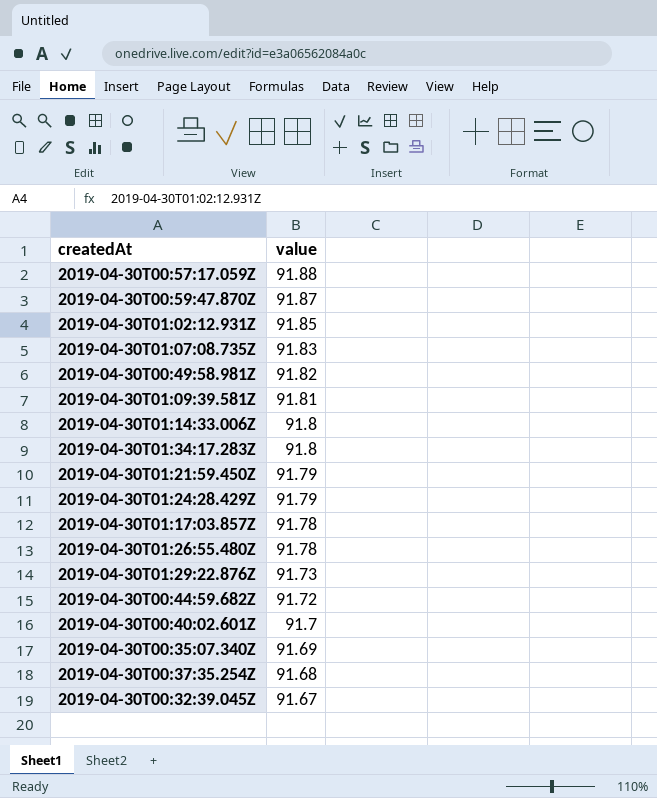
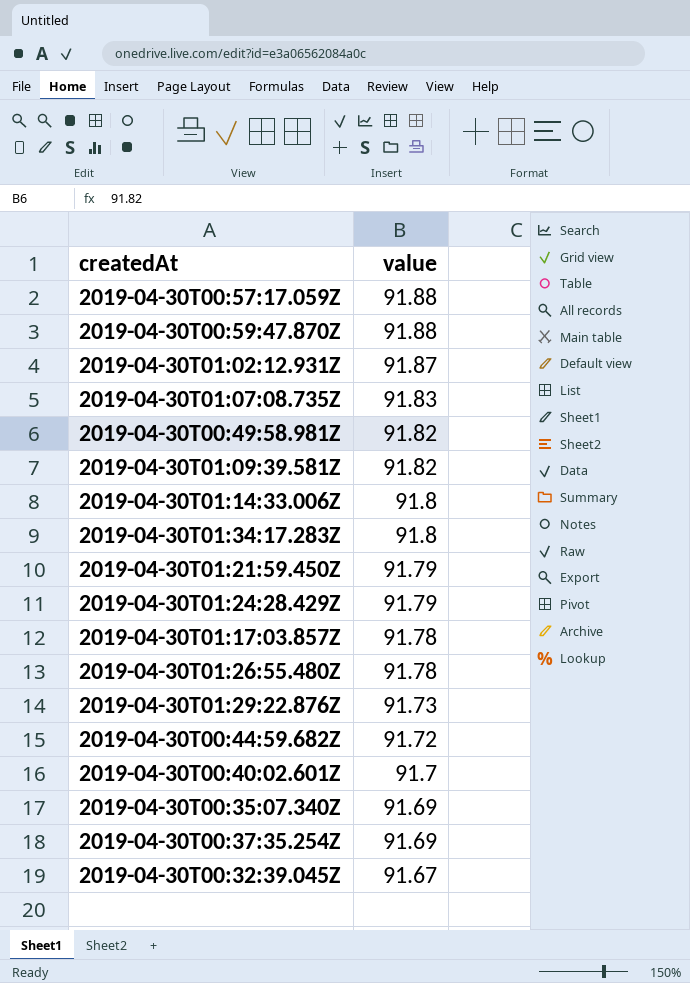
2019-04-30T00:59:47.870Z | value: 91.87 -> 91.88
2019-04-30T01:02:12.931Z | value: 91.85 -> 91.87
2019-04-30T01:09:39.581Z | value: 91.81 -> 91.82
2019-04-30T00:37:35.254Z | value: 91.68 -> 91.69

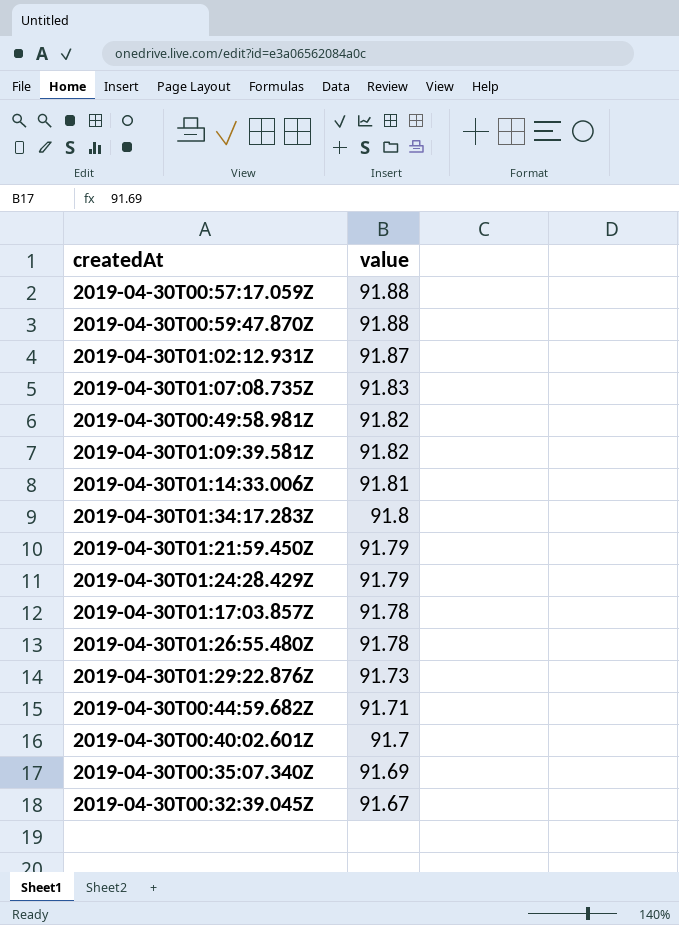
row 2019-04-30T00:37:35.254Z: 91.69 -> none
2019-04-30T01:14:33.006Z | value: 91.8 -> 91.81
2019-04-30T00:44:59.682Z | value: 91.72 -> 91.71

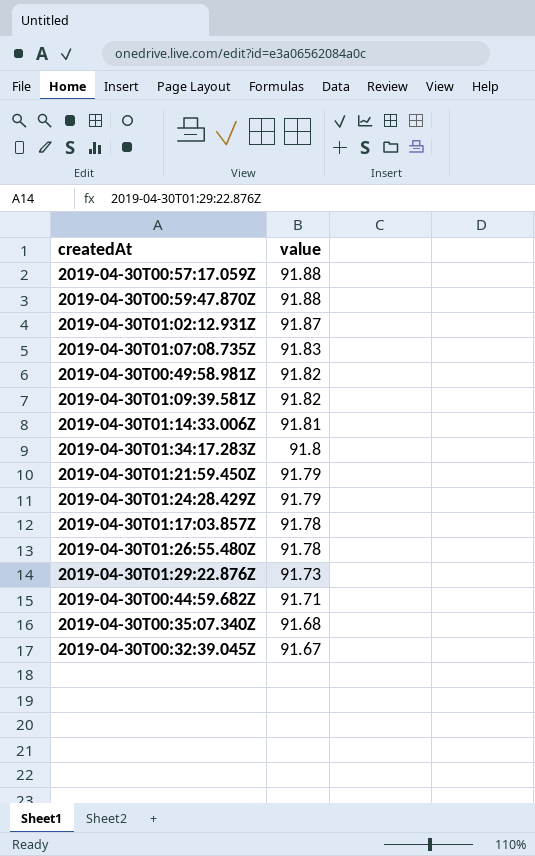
row 2019-04-30T00:40:02.601Z: 91.7 -> none
2019-04-30T00:35:07.340Z | value: 91.69 -> 91.68

